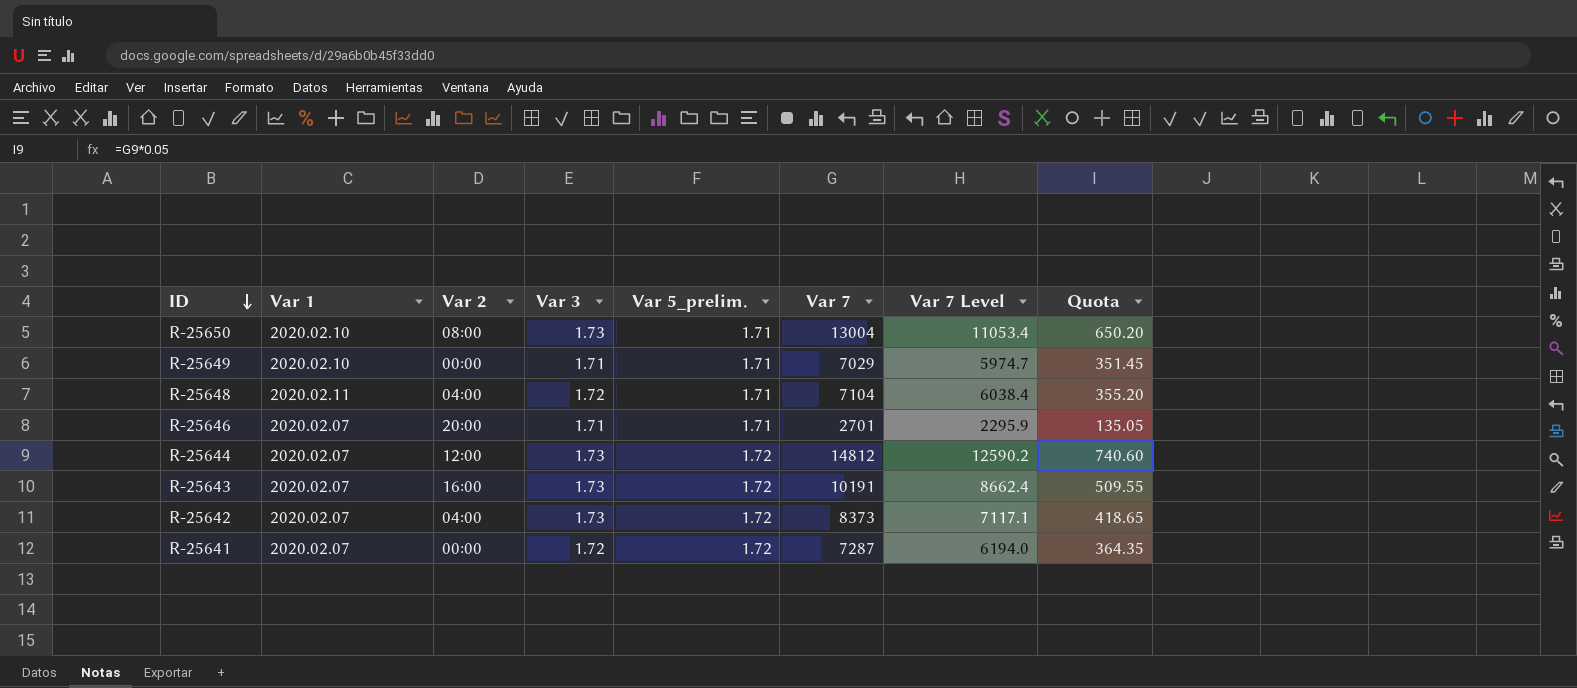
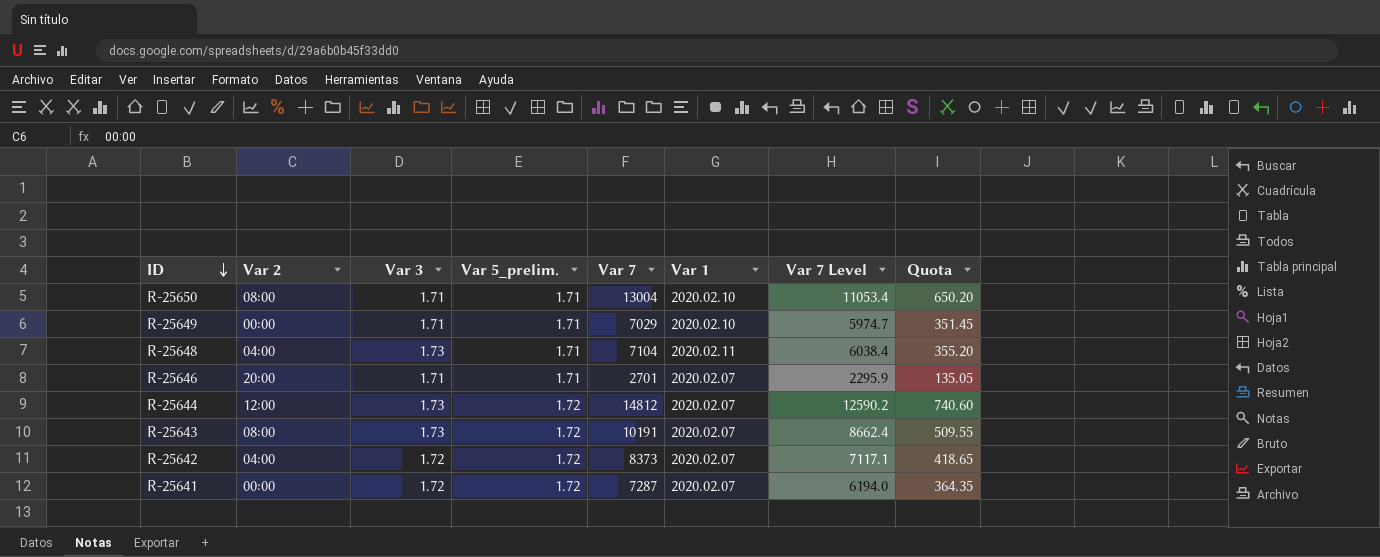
column Var 1 | position: 2 -> 6
R-25650 | Var 3: 1.73 -> 1.71
R-25648 | Var 3: 1.72 -> 1.73
R-25643 | Var 2: 16:00 -> 08:00
R-25642 | Var 3: 1.73 -> 1.72

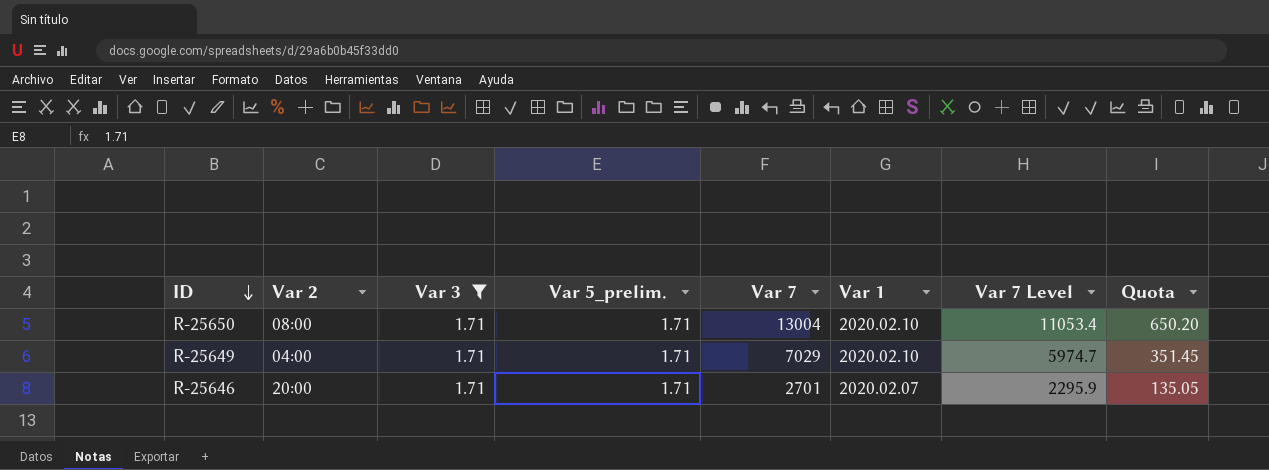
filter: none -> Var 3 = 1.71
R-25649 | Var 2: 00:00 -> 04:00

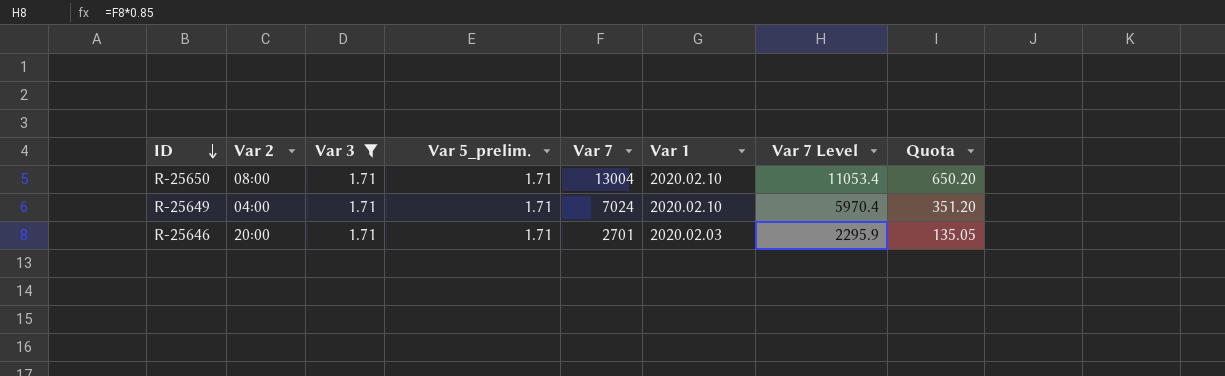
R-25649 | Var 7: 7029 -> 7024
R-25649 | Var 7 Level: 5974.7 -> 5970.4
R-25649 | Quota: 351.45 -> 351.20
R-25646 | Var 1: 2020.02.07 -> 2020.02.03

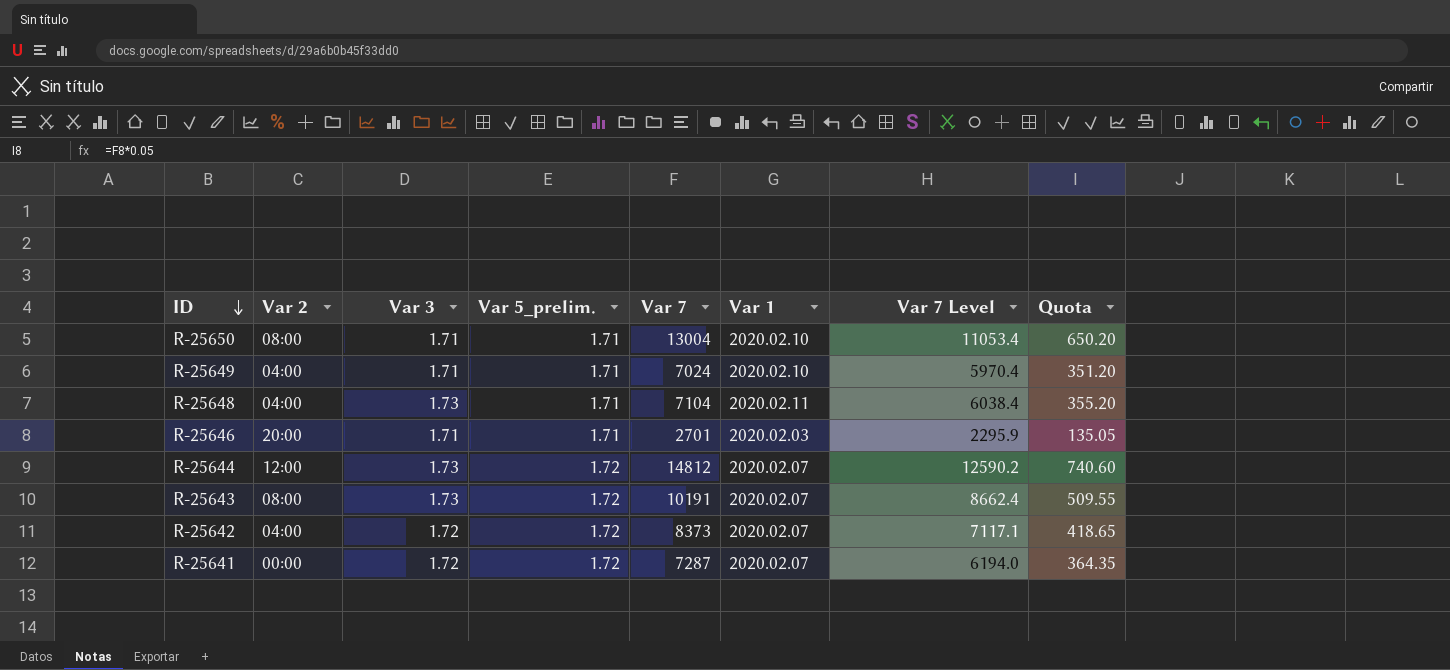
filter: Var 3 = 1.71 -> none

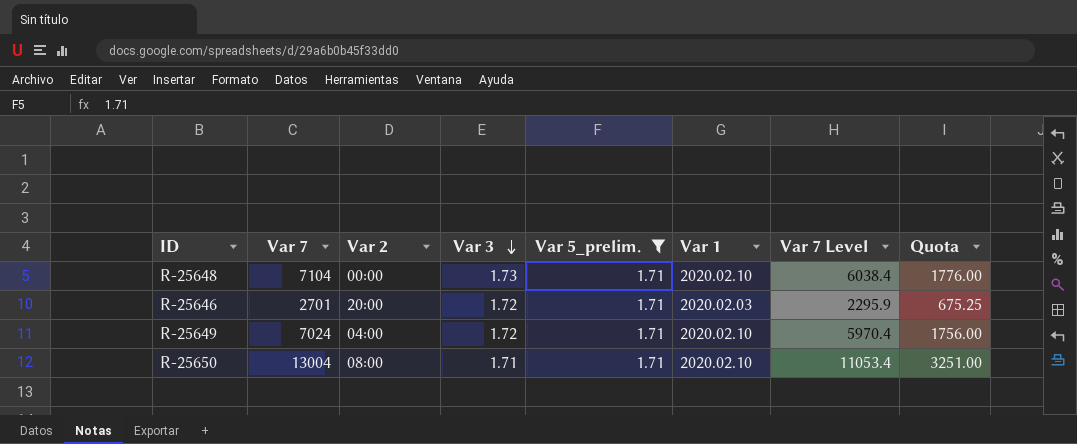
filter: none -> Var 5_prelim. = 1.71
row order: ID descending -> Var 3 descending
column Var 7 | position: 5 -> 2
column Quota | formula: [Var 7] * 0.05 -> [Var 7] * 0.25
R-25648 | Var 2: 04:00 -> 00:00
R-25648 | Var 1: 2020.02.11 -> 2020.02.10
R-25646 | Var 3: 1.71 -> 1.72
R-25649 | Var 3: 1.71 -> 1.72

